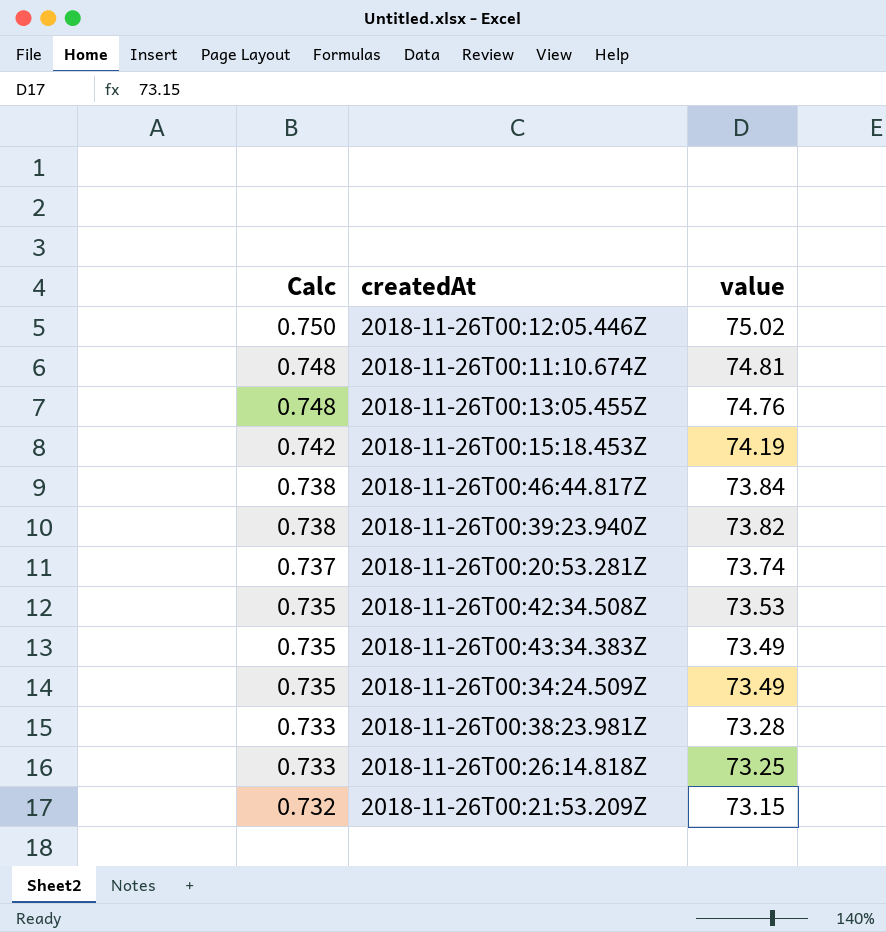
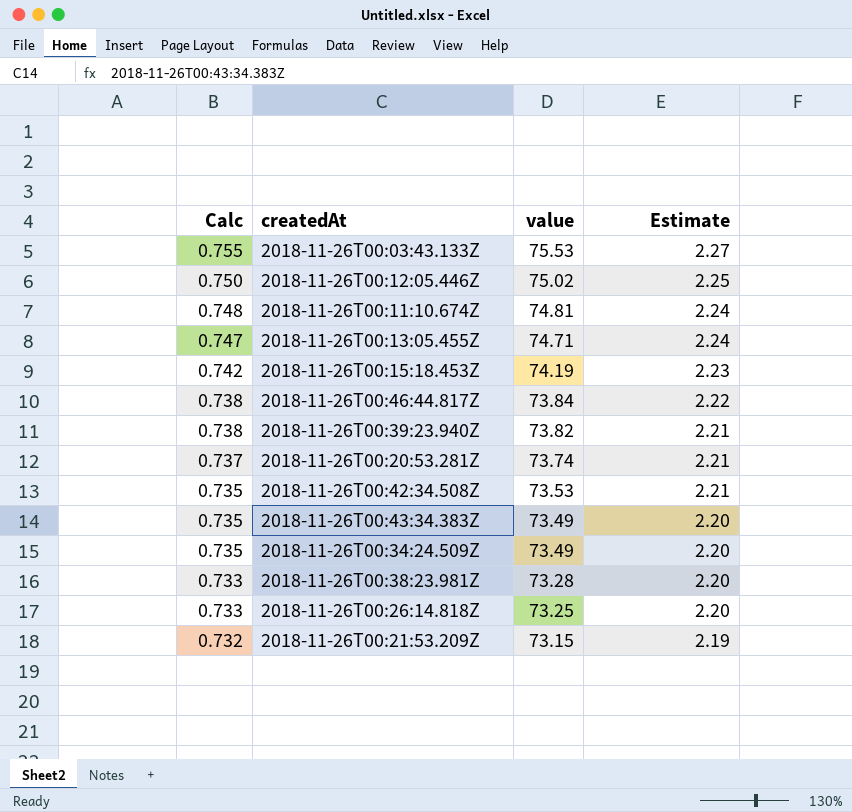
column Estimate | formula: none -> [value] * 0.03
row 2018-11-26T00:03:43.133Z: none -> 0.755 | 75.53 | 2.27
2018-11-26T00:13:05.455Z | Calc: 0.748 -> 0.747
2018-11-26T00:13:05.455Z | value: 74.76 -> 74.71

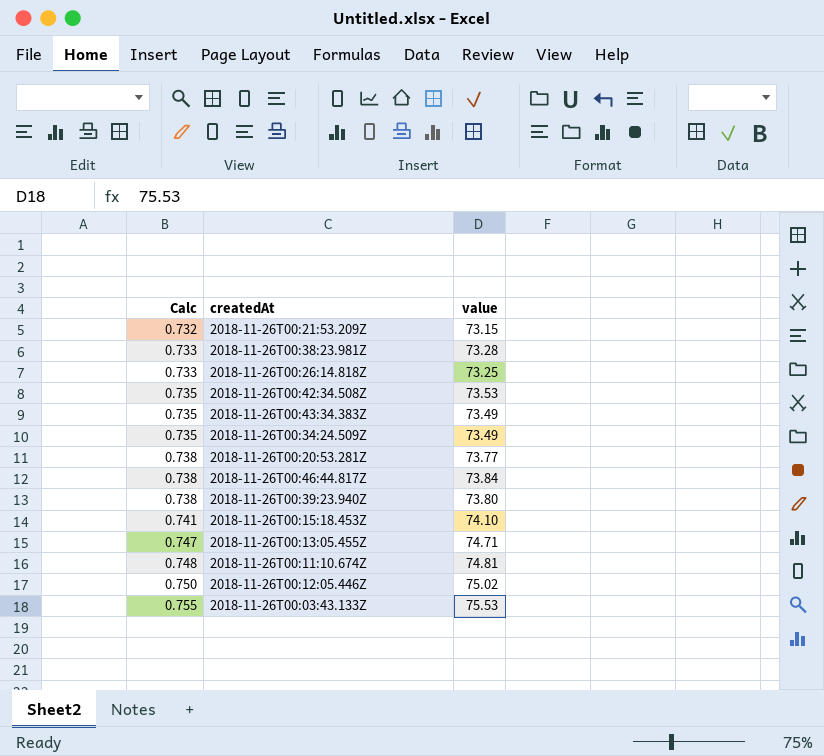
row order: Calc descending -> Calc ascending
column Estimate | formula: [value] * 0.03 -> none
2018-11-26T00:20:53.281Z | Calc: 0.737 -> 0.738
2018-11-26T00:20:53.281Z | value: 73.74 -> 73.77
2018-11-26T00:39:23.940Z | value: 73.82 -> 73.80
2018-11-26T00:15:18.453Z | Calc: 0.742 -> 0.741
2018-11-26T00:15:18.453Z | value: 74.19 -> 74.10

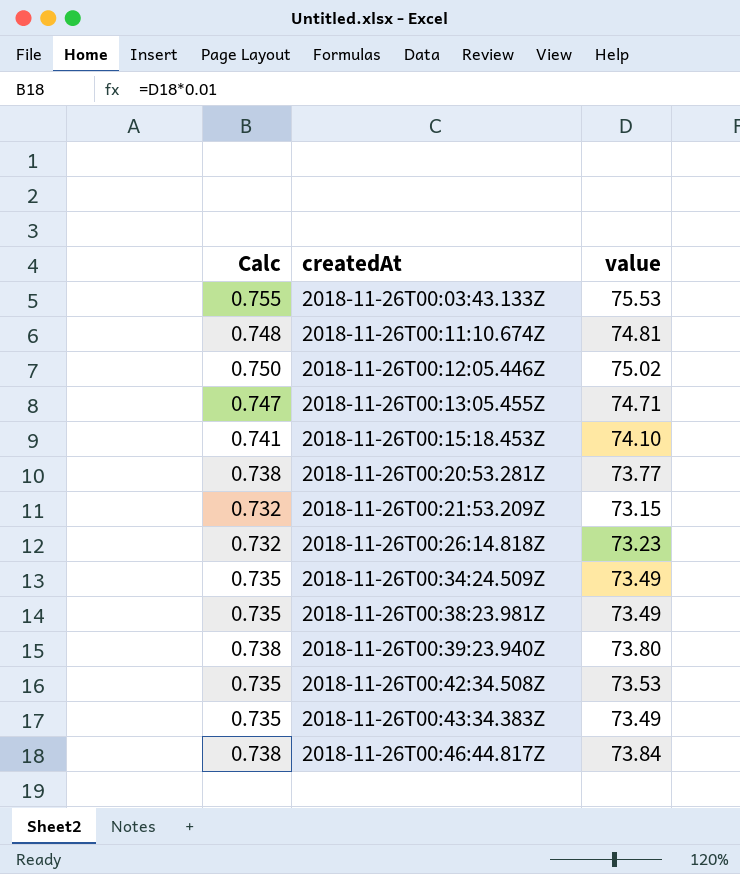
row order: Calc ascending -> createdAt ascending
2018-11-26T00:26:14.818Z | Calc: 0.733 -> 0.732
2018-11-26T00:26:14.818Z | value: 73.25 -> 73.23
2018-11-26T00:38:23.981Z | Calc: 0.733 -> 0.735
2018-11-26T00:38:23.981Z | value: 73.28 -> 73.49

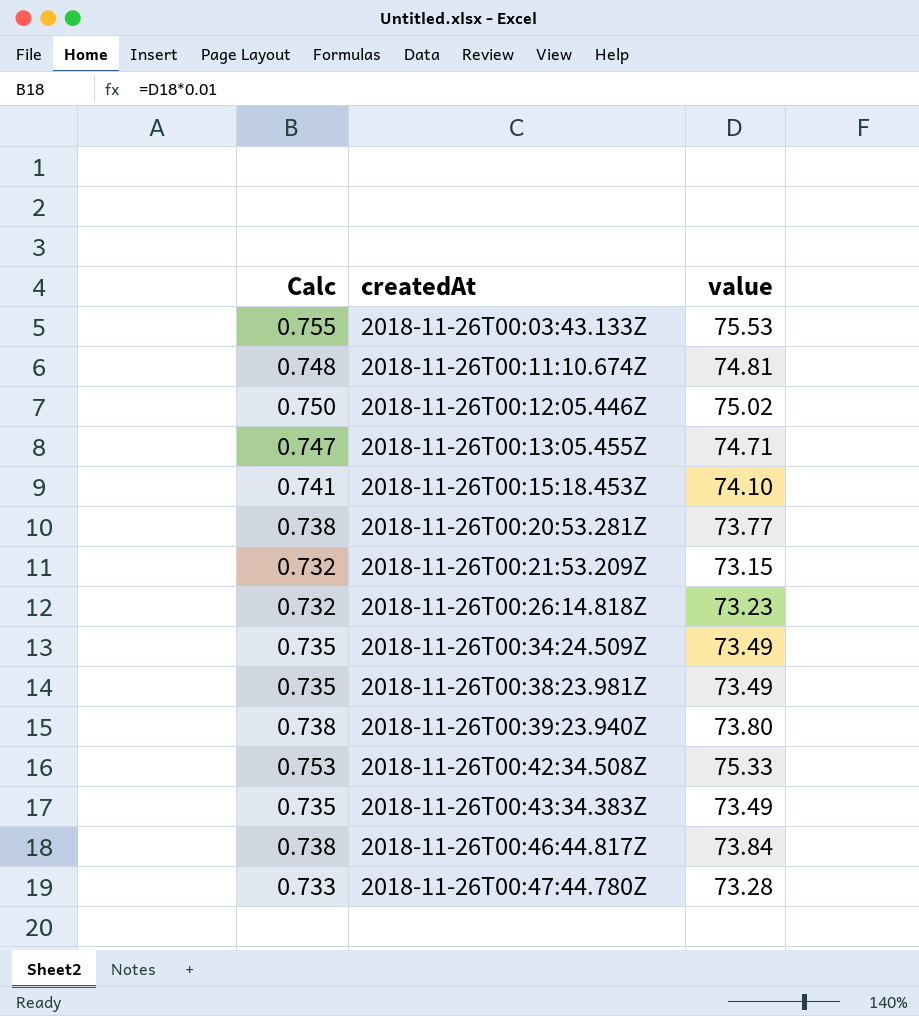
2018-11-26T00:42:34.508Z | Calc: 0.735 -> 0.753
2018-11-26T00:42:34.508Z | value: 73.53 -> 75.33
row 2018-11-26T00:47:44.780Z: none -> 0.733 | 73.28

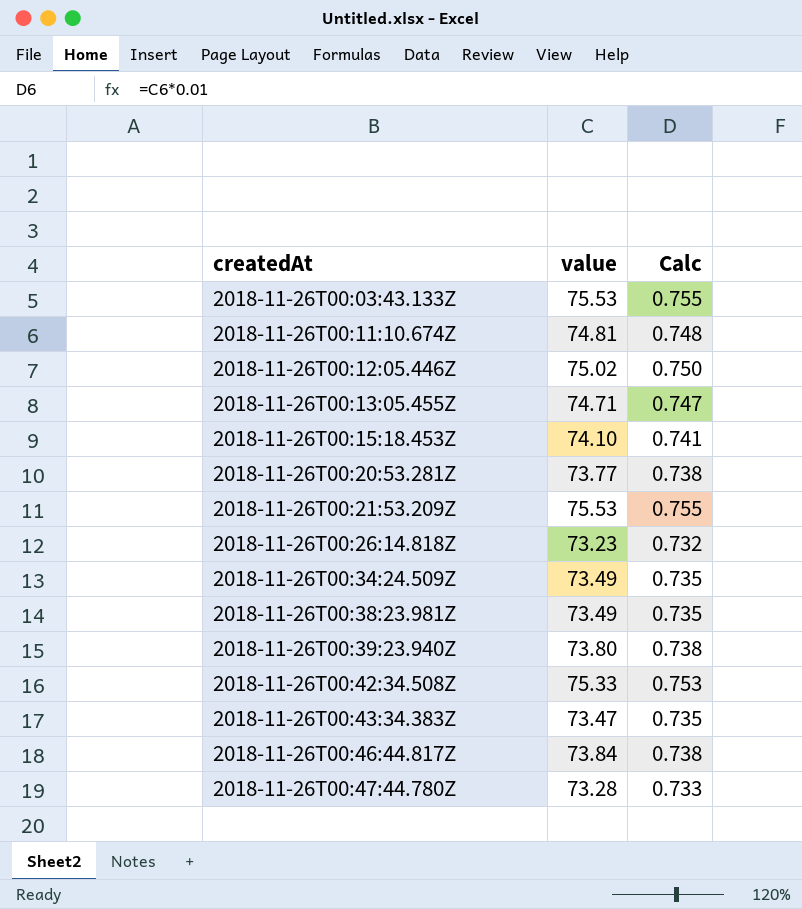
column Calc | position: 1 -> 3
2018-11-26T00:21:53.209Z | value: 73.15 -> 75.53
2018-11-26T00:21:53.209Z | Calc: 0.732 -> 0.755
2018-11-26T00:43:34.383Z | value: 73.49 -> 73.47

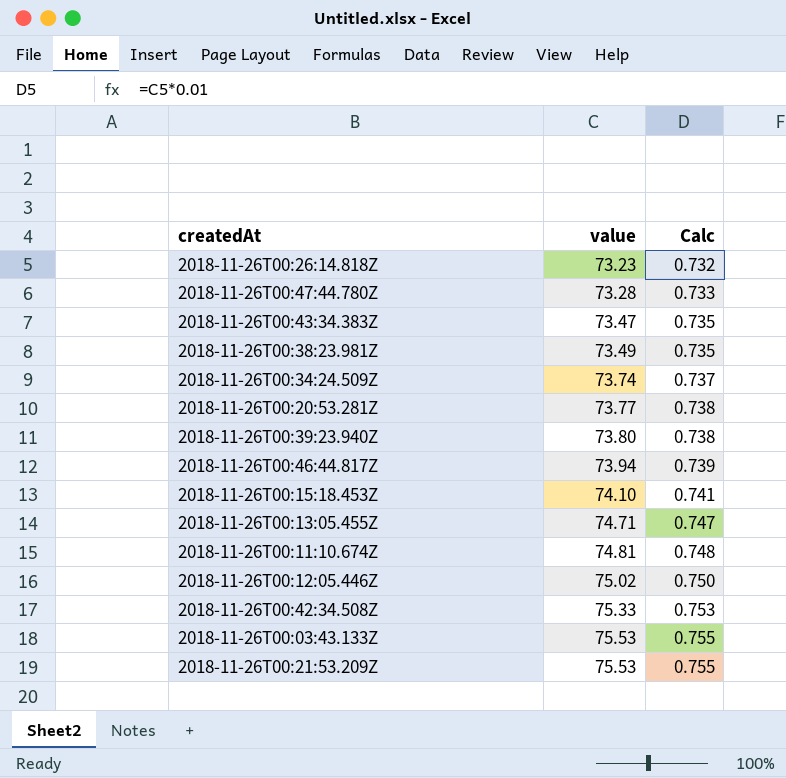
row order: createdAt ascending -> value ascending
2018-11-26T00:34:24.509Z | value: 73.49 -> 73.74
2018-11-26T00:34:24.509Z | Calc: 0.735 -> 0.737
2018-11-26T00:46:44.817Z | value: 73.84 -> 73.94
2018-11-26T00:46:44.817Z | Calc: 0.738 -> 0.739

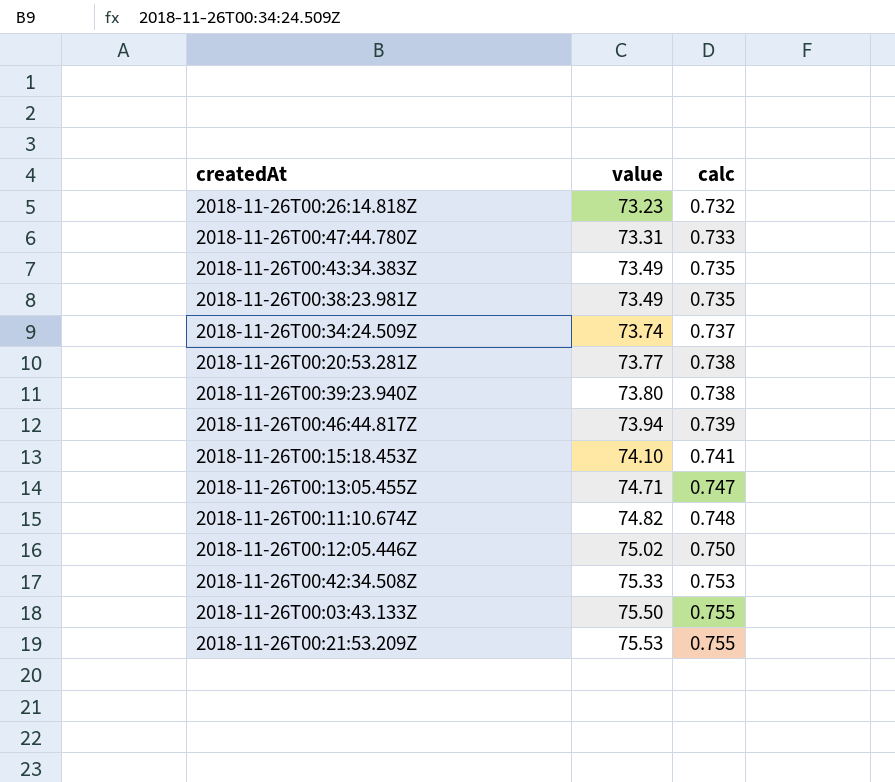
column name: Calc -> calc
2018-11-26T00:47:44.780Z | value: 73.28 -> 73.31
2018-11-26T00:43:34.383Z | value: 73.47 -> 73.49
2018-11-26T00:11:10.674Z | value: 74.81 -> 74.82
2018-11-26T00:03:43.133Z | value: 75.53 -> 75.50

